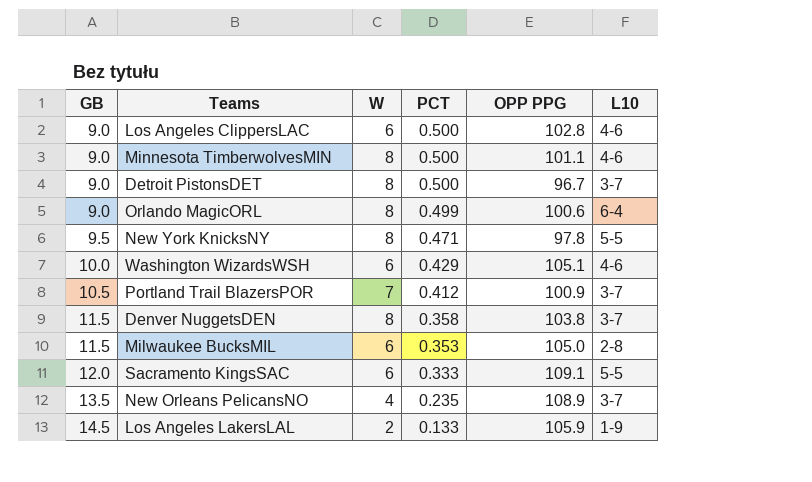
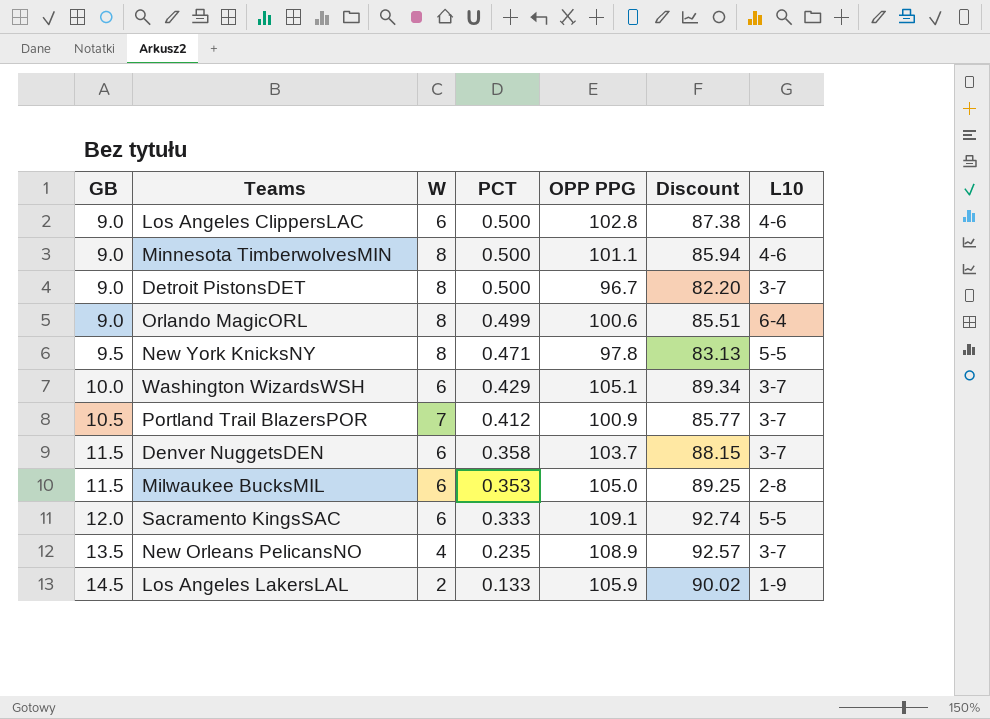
column Discount | formula: none -> [OPP PPG] * 0.85
Washington WizardsWSH | L10: 4-6 -> 3-7
Denver NuggetsDEN | W: 8 -> 6
Denver NuggetsDEN | OPP PPG: 103.8 -> 103.7

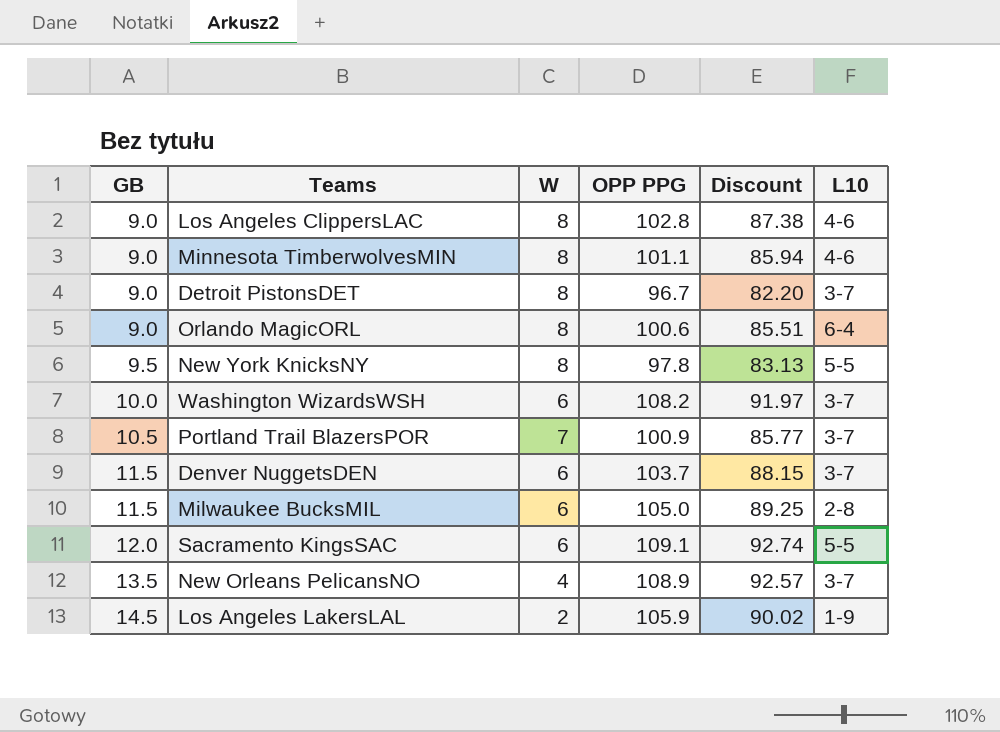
column PCT | position: 4 -> none
Los Angeles ClippersLAC | W: 6 -> 8
Washington WizardsWSH | OPP PPG: 105.1 -> 108.2
Washington WizardsWSH | Discount: 89.34 -> 91.97

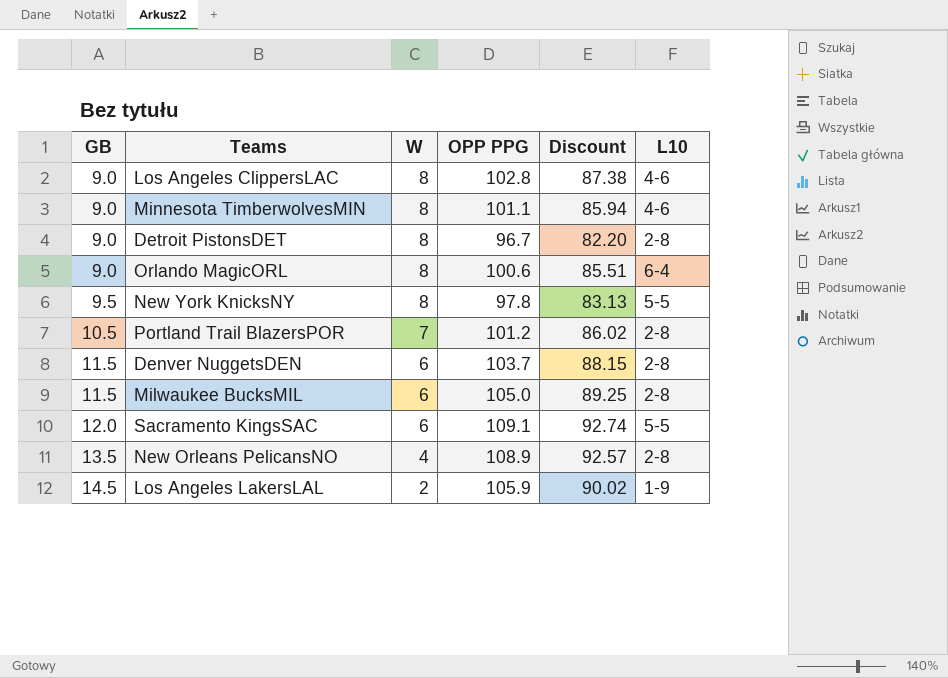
row Washington WizardsWSH: 10.0 | 6 | 108.2 | 91.97 | 3-7 -> none
Detroit PistonsDET | L10: 3-7 -> 2-8
Portland Trail BlazersPOR | OPP PPG: 100.9 -> 101.2
Portland Trail BlazersPOR | Discount: 85.77 -> 86.02
Portland Trail BlazersPOR | L10: 3-7 -> 2-8
Denver NuggetsDEN | L10: 3-7 -> 2-8
New Orleans PelicansNO | L10: 3-7 -> 2-8

